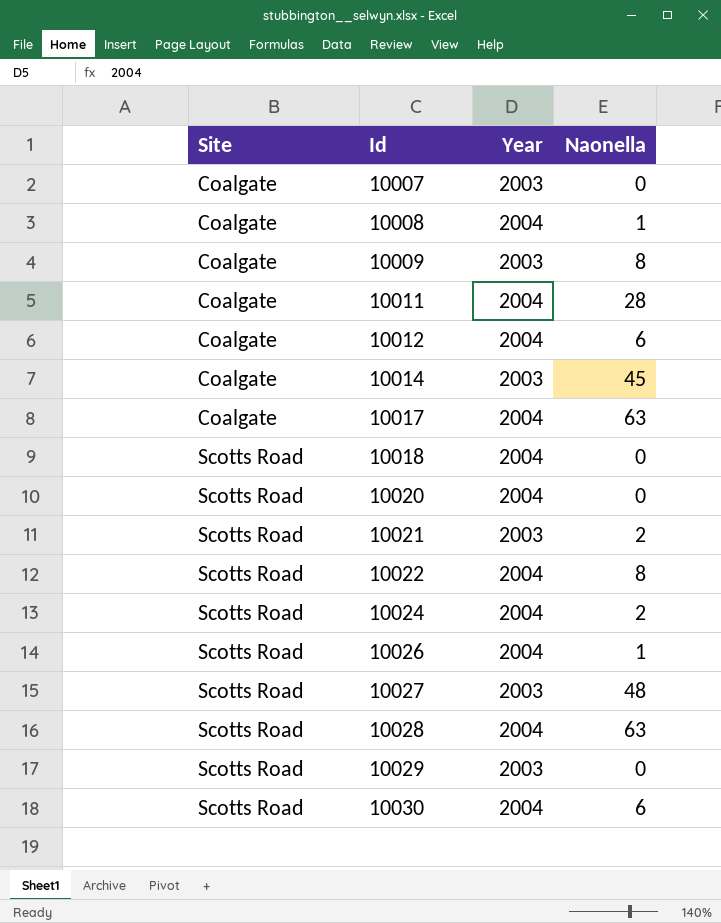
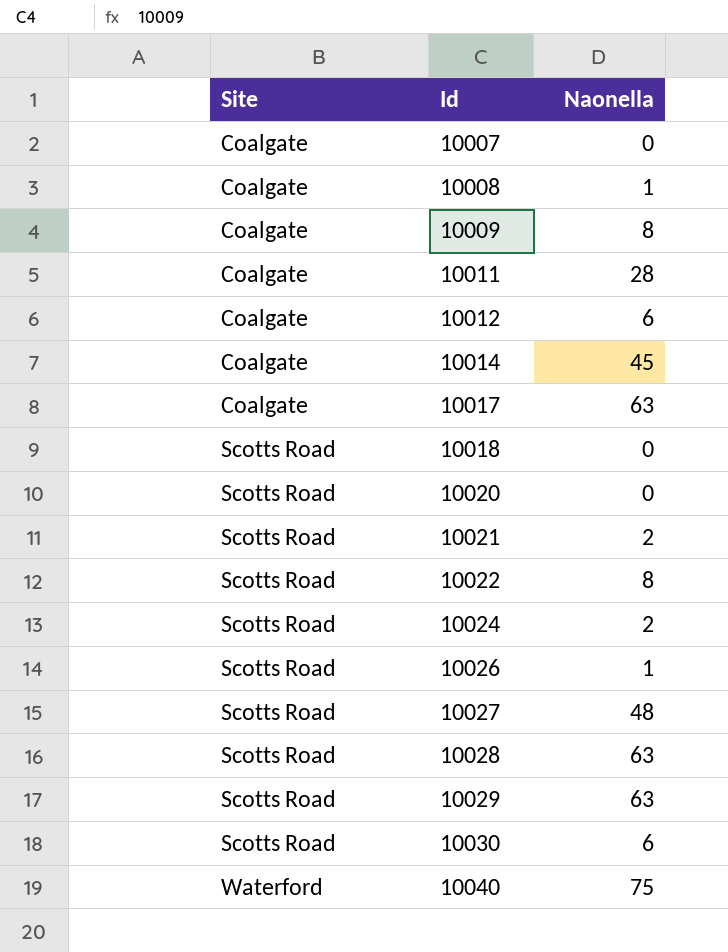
column Year | position: 3 -> none
10029 | Naonella: 0 -> 63
row 10040: none -> Waterford | 75

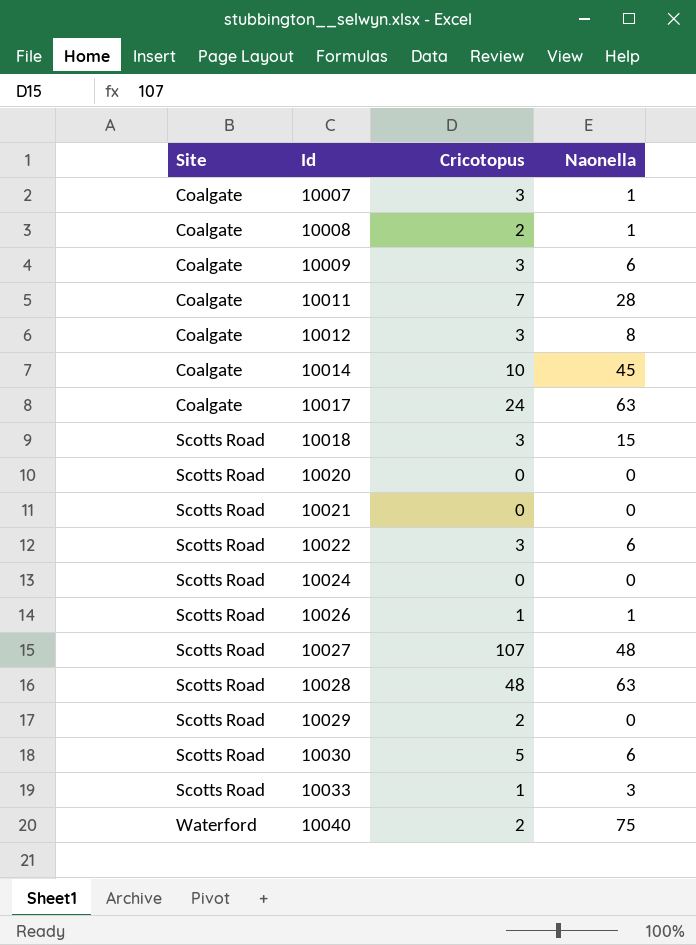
column Cricotopus | position: none -> 3
10007 | Naonella: 0 -> 1
10009 | Naonella: 8 -> 6
10012 | Naonella: 6 -> 8
10018 | Naonella: 0 -> 15
10021 | Naonella: 2 -> 0
10022 | Naonella: 8 -> 6
10024 | Naonella: 2 -> 0
10029 | Naonella: 63 -> 0
row 10033: none -> Scotts Road | 1 | 3

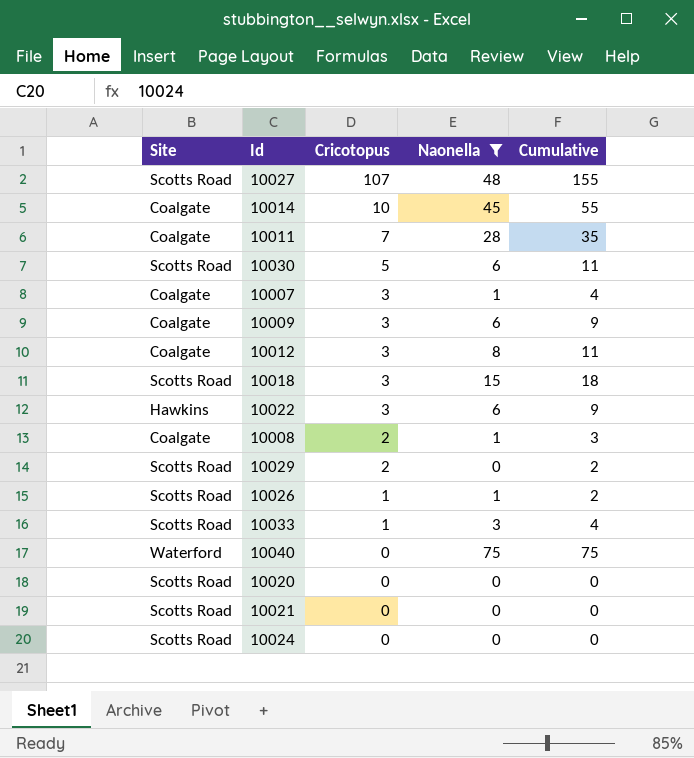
filter: none -> Naonella != 63
row order: Site ascending -> Cricotopus descending
column Cumulative | formula: none -> [Cricotopus] + [Naonella]
10022 | Site: Scotts Road -> Hawkins
10040 | Cricotopus: 2 -> 0

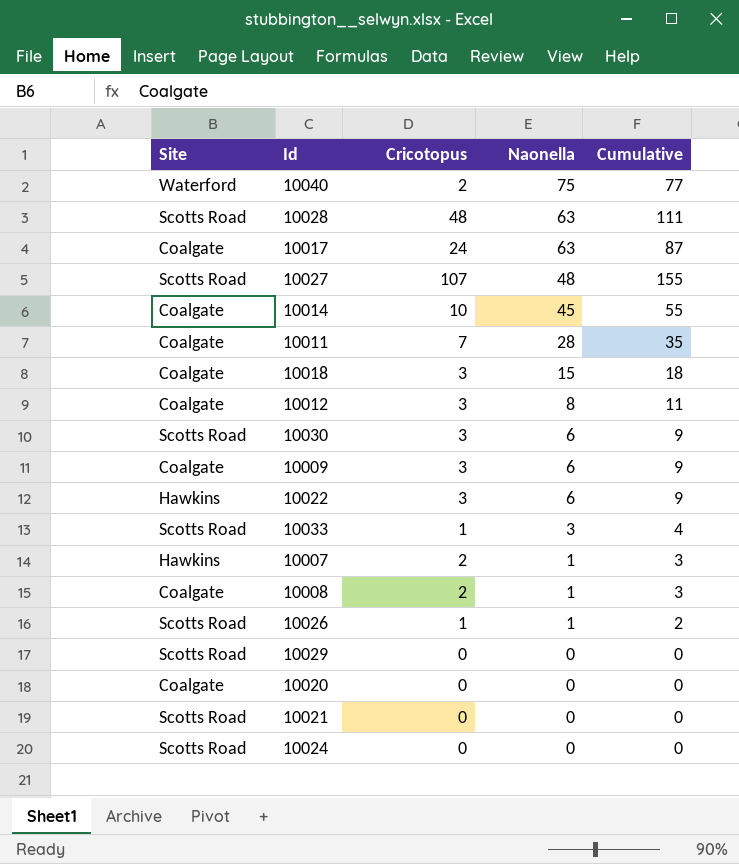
filter: Naonella != 63 -> none
row order: Cricotopus descending -> Naonella descending
10040 | Cricotopus: 0 -> 2
10040 | Cumulative: 75 -> 77
10018 | Site: Scotts Road -> Coalgate
10030 | Cricotopus: 5 -> 3
10030 | Cumulative: 11 -> 9
10007 | Site: Coalgate -> Hawkins
10007 | Cricotopus: 3 -> 2
10007 | Cumulative: 4 -> 3
10029 | Cricotopus: 2 -> 0
10029 | Cumulative: 2 -> 0
10020 | Site: Scotts Road -> Coalgate

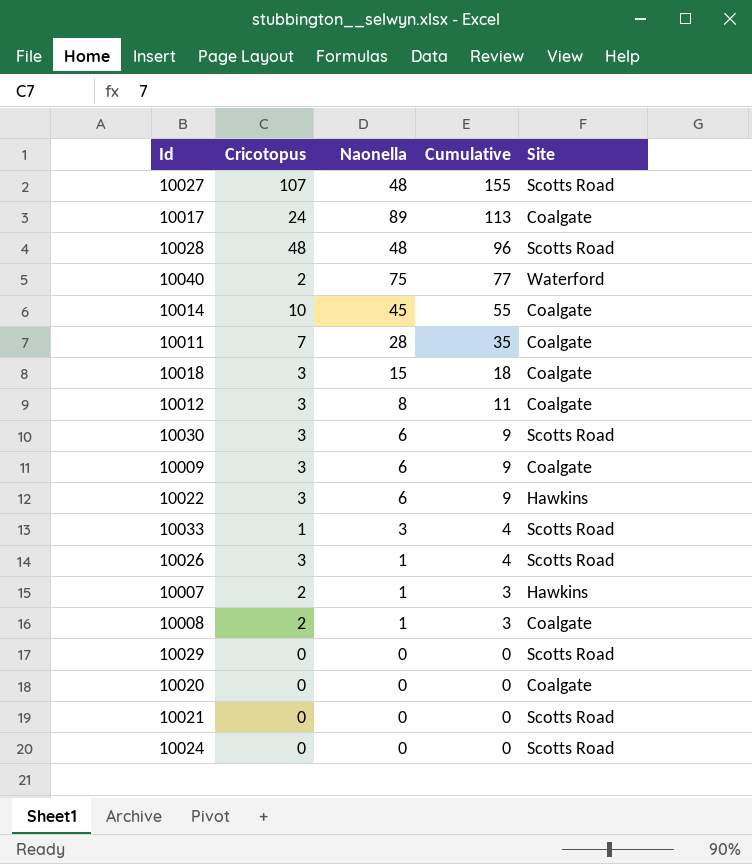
row order: Naonella descending -> Cumulative descending
column Site | position: 1 -> 5
10017 | Naonella: 63 -> 89
10017 | Cumulative: 87 -> 113
10028 | Naonella: 63 -> 48
10028 | Cumulative: 111 -> 96
10026 | Cricotopus: 1 -> 3
10026 | Cumulative: 2 -> 4

